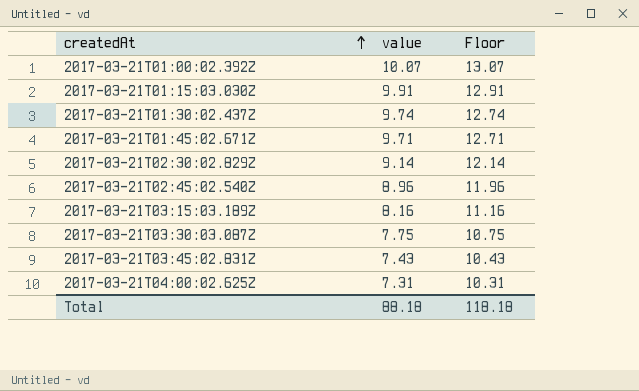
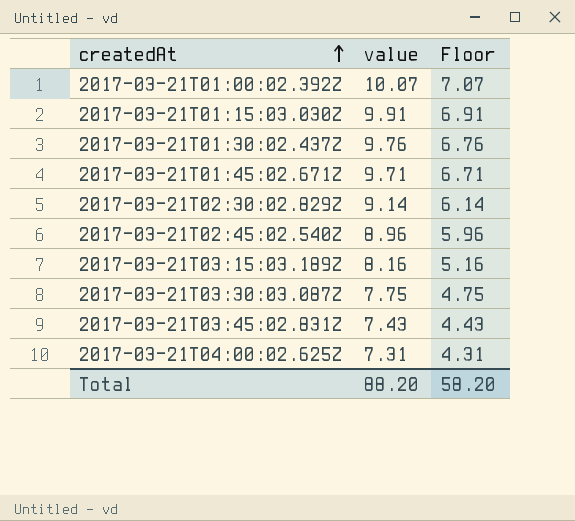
column Floor | formula: [value] + 3 -> [value] - 3
2017-03-21T01:30:02.437Z | value: 9.74 -> 9.76
Total | value: 88.18 -> 88.20
Total | Floor: 118.18 -> 58.20

